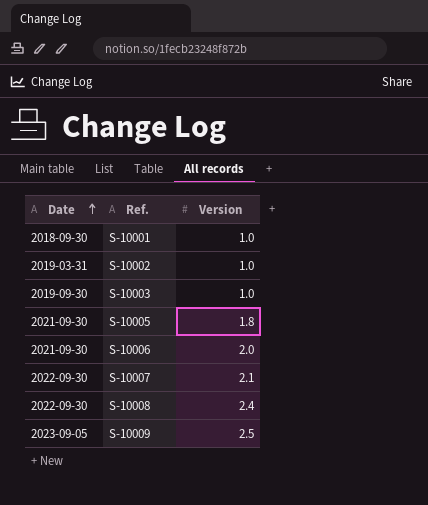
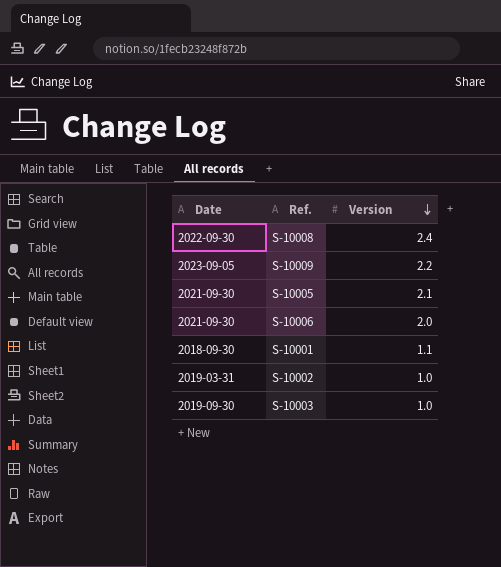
row order: Date ascending -> Version descending
row S-10007: 2022-09-30 | 2.1 -> none
S-10009 | Version: 2.5 -> 2.2
S-10005 | Version: 1.8 -> 2.1
S-10001 | Version: 1.0 -> 1.1

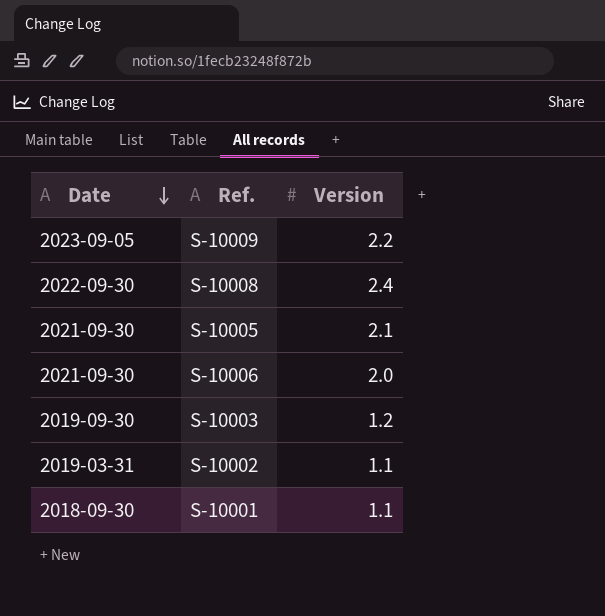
row order: Version descending -> Date descending
S-10003 | Version: 1.0 -> 1.2
S-10002 | Version: 1.0 -> 1.1

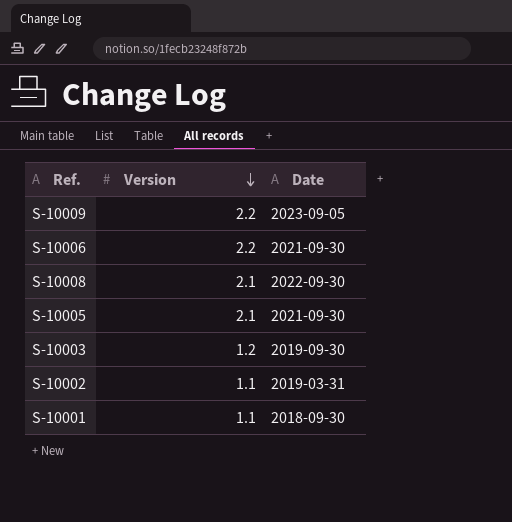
row order: Date descending -> Version descending
column Date | position: 1 -> 3
S-10006 | Version: 2.0 -> 2.2
S-10008 | Version: 2.4 -> 2.1

